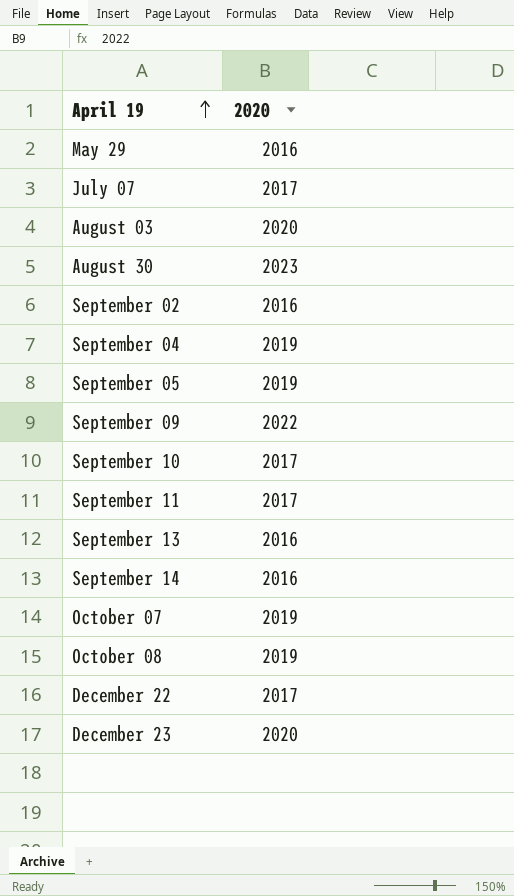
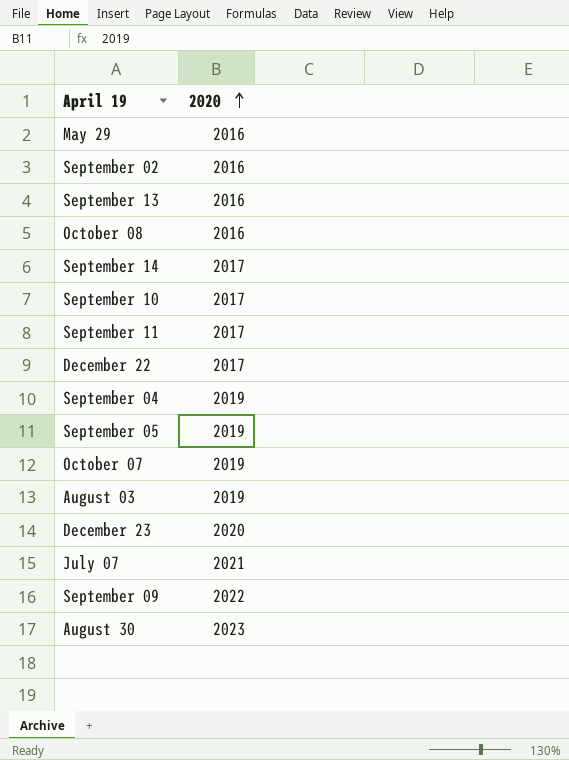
row order: April 19 ascending -> 2020 ascending
October 08 | 2020: 2019 -> 2016
September 14 | 2020: 2016 -> 2017
August 03 | 2020: 2020 -> 2019
July 07 | 2020: 2017 -> 2021

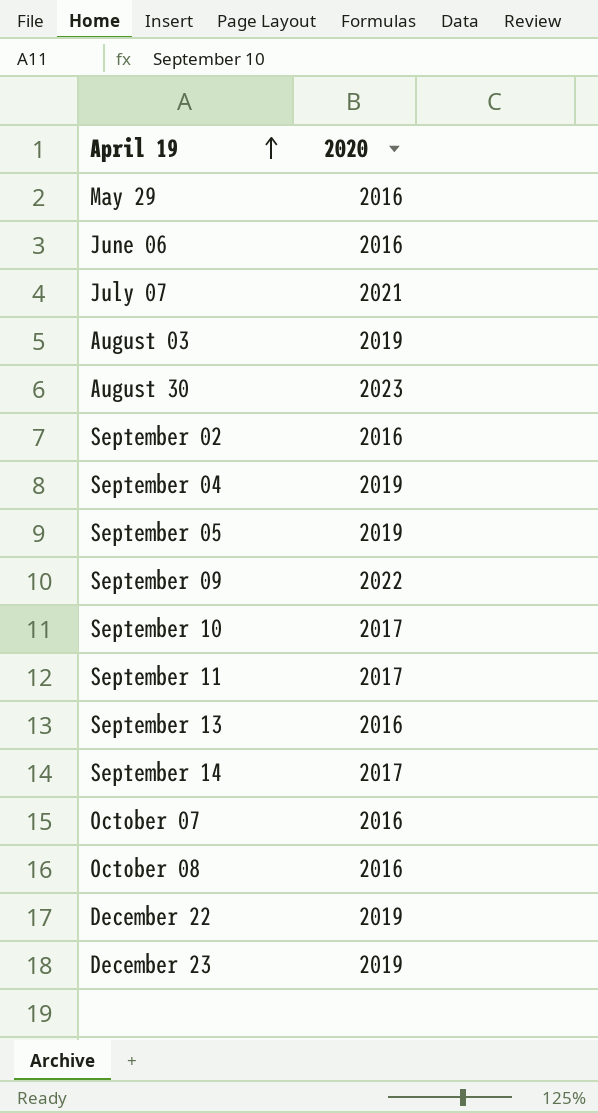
row order: 2020 ascending -> April 19 ascending
row June 06: none -> 2016
October 07 | 2020: 2019 -> 2016
December 22 | 2020: 2017 -> 2019
December 23 | 2020: 2020 -> 2019

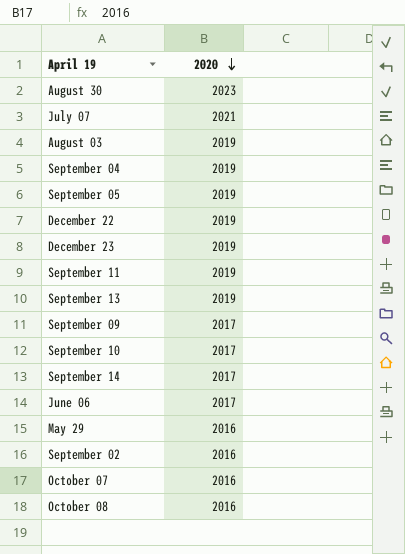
row order: April 19 ascending -> 2020 descending
September 11 | 2020: 2017 -> 2019
September 13 | 2020: 2016 -> 2019
September 09 | 2020: 2022 -> 2017
June 06 | 2020: 2016 -> 2017

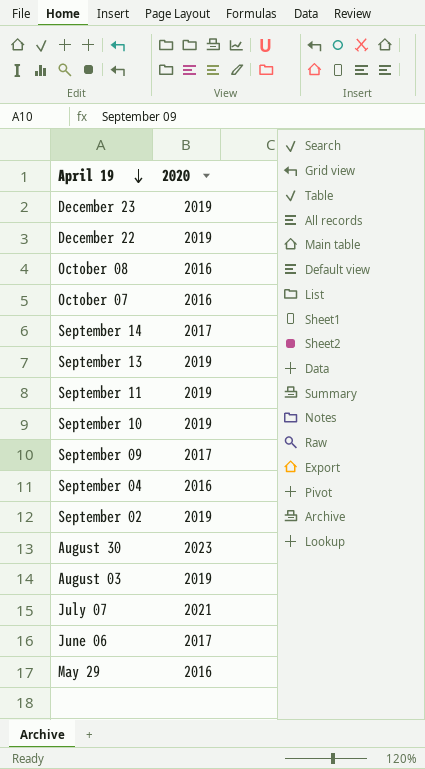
row order: 2020 descending -> April 19 descending
row September 05: 2019 -> none
September 10 | 2020: 2017 -> 2019
September 04 | 2020: 2019 -> 2016
September 02 | 2020: 2016 -> 2019

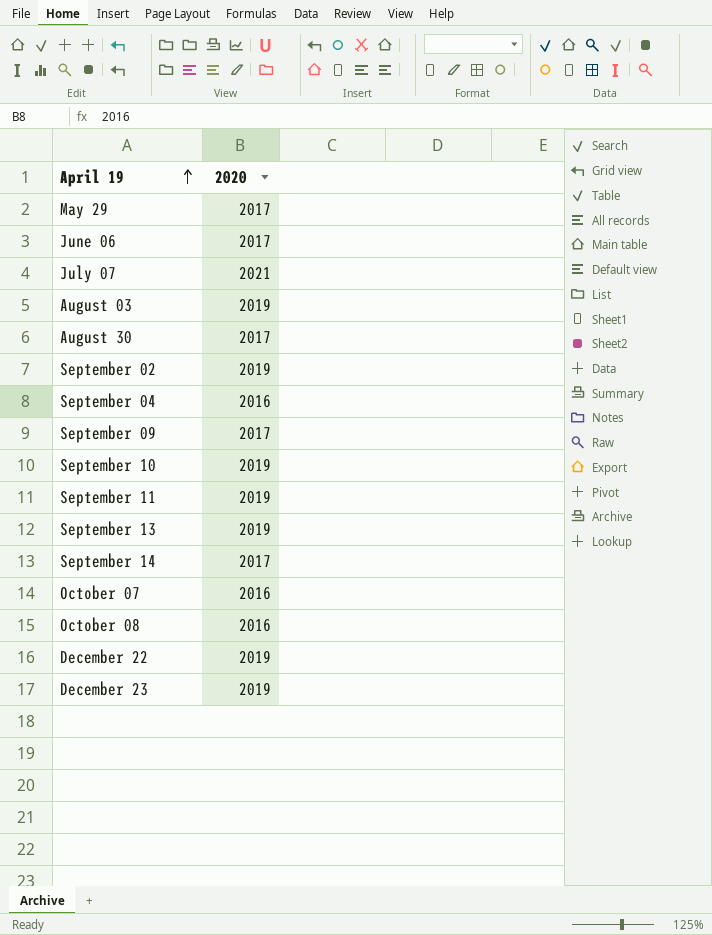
row order: April 19 descending -> April 19 ascending
May 29 | 2020: 2016 -> 2017
August 30 | 2020: 2023 -> 2017

